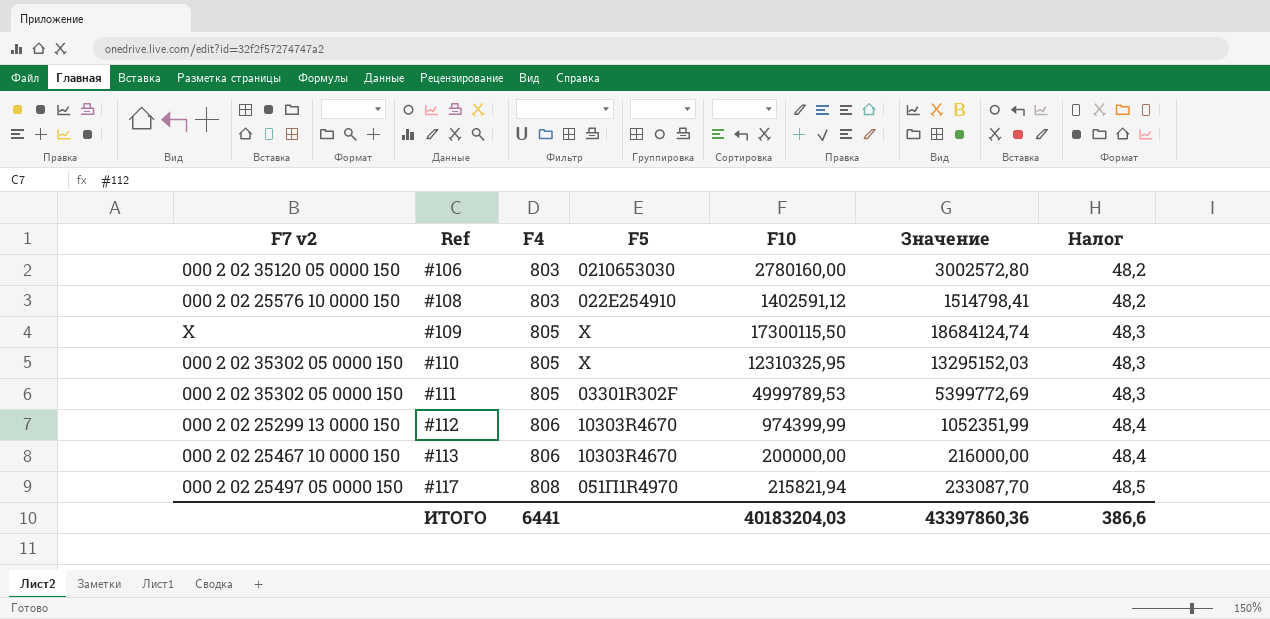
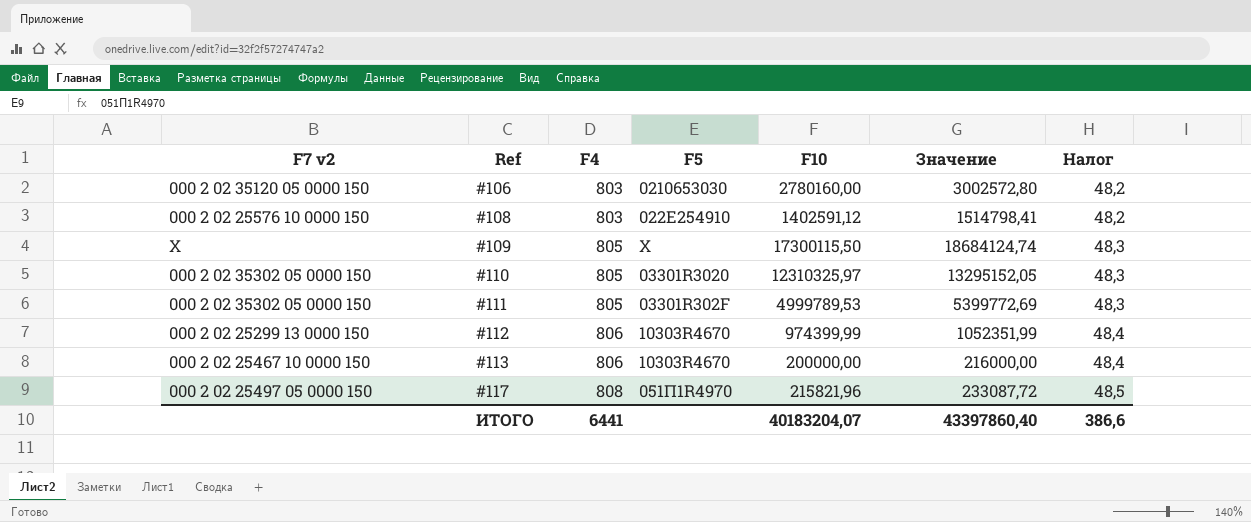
#110 | F5: Х -> 03301R3020
#110 | F10: 12310325,95 -> 12310325,97
#110 | Значение: 13295152,03 -> 13295152,05
#117 | F10: 215821,94 -> 215821,96
#117 | Значение: 233087,70 -> 233087,72
ИТОГО | F10: 40183204,03 -> 40183204,07
ИТОГО | Значение: 43397860,36 -> 43397860,40

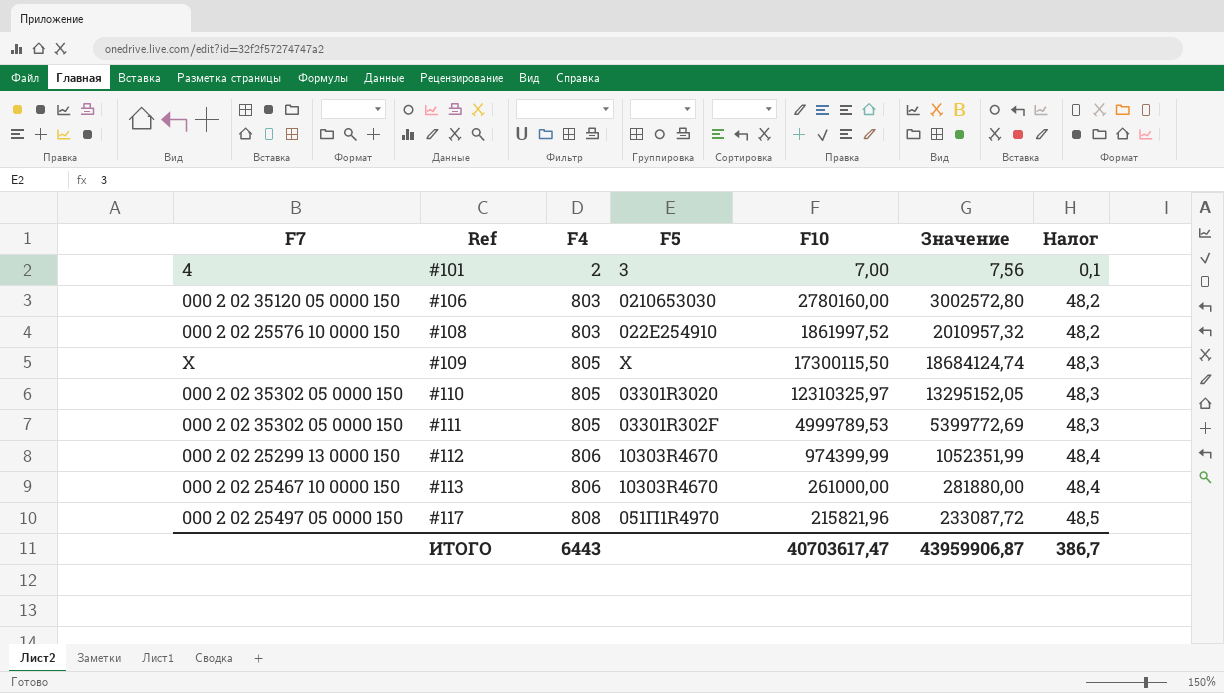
column name: F7 v2 -> F7
row #101: none -> 4 | 2 | 3 | 7,00 | 7,56 | 0,1
#108 | F10: 1402591,12 -> 1861997,52
#108 | Значение: 1514798,41 -> 2010957,32
#113 | F10: 200000,00 -> 261000,00
#113 | Значение: 216000,00 -> 281880,00
ИТОГО | F4: 6441 -> 6443
ИТОГО | F10: 40183204,07 -> 40703617,47
ИТОГО | Значение: 43397860,40 -> 43959906,87
ИТОГО | Налог: 386,6 -> 386,7

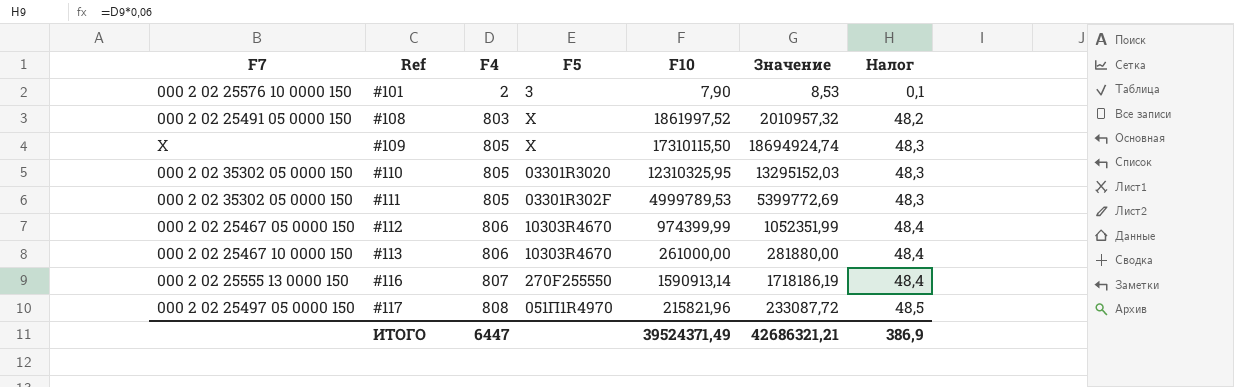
row #106: 000 2 02 35120 05 0000 150 | 803 | 0210653030 | 2780160,00 | 3002572,80 | 48,2 -> none
#101 | F7: 4 -> 000 2 02 25576 10 0000 150
#101 | F10: 7,00 -> 7,90
#101 | Значение: 7,56 -> 8,53
#108 | F7: 000 2 02 25576 10 0000 150 -> 000 2 02 25491 05 0000 150
#108 | F5: 022E254910 -> Х
#109 | F10: 17300115,50 -> 17310115,50
#109 | Значение: 18684124,74 -> 18694924,74
#110 | F10: 12310325,97 -> 12310325,95
#110 | Значение: 13295152,05 -> 13295152,03
#112 | F7: 000 2 02 25299 13 0000 150 -> 000 2 02 25467 05 0000 150
row #116: none -> 000 2 02 25555 13 0000 150 | 807 | 270F255550 | 1590913,14 | 1718186,19 | 48,4
ИТОГО | F4: 6443 -> 6447
ИТОГО | F10: 40703617,47 -> 39524371,49
ИТОГО | Значение: 43959906,87 -> 42686321,21
ИТОГО | Налог: 386,7 -> 386,9

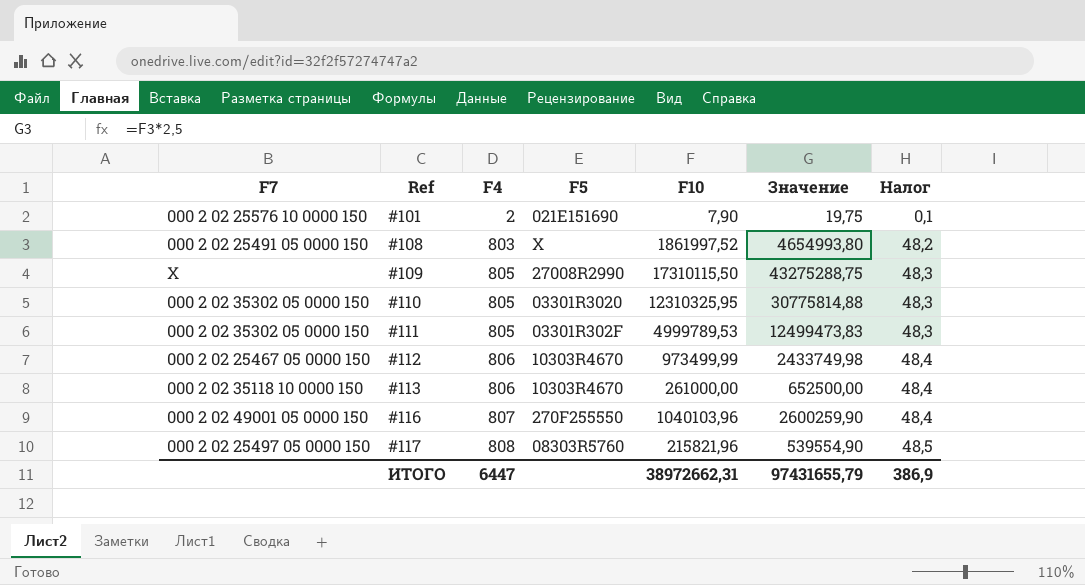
column Значение | formula: [F10] * 1,08 -> [F10] * 2,5
#101 | F5: 3 -> 021E151690
#109 | F5: Х -> 27008R2990
#112 | F10: 974399,99 -> 973499,99
#113 | F7: 000 2 02 25467 10 0000 150 -> 000 2 02 35118 10 0000 150
#116 | F7: 000 2 02 25555 13 0000 150 -> 000 2 02 49001 05 0000 150
#116 | F10: 1590913,14 -> 1040103,96
#117 | F5: 051П1R4970 -> 08303R5760
ИТОГО | F10: 39524371,49 -> 38972662,31
ИТОГО | Значение: 42686321,21 -> 97431655,79

